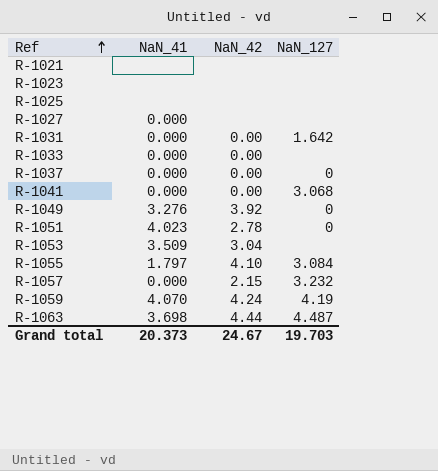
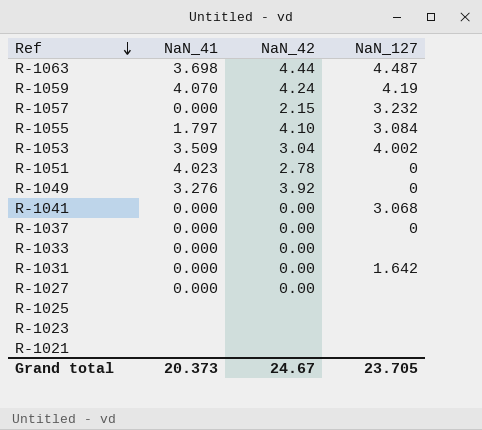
row order: Ref ascending -> Ref descending
R-1053 | NaN_127: none -> 4.002
R-1027 | NaN_42: none -> 0.00
Grand total | NaN_127: 19.703 -> 23.705

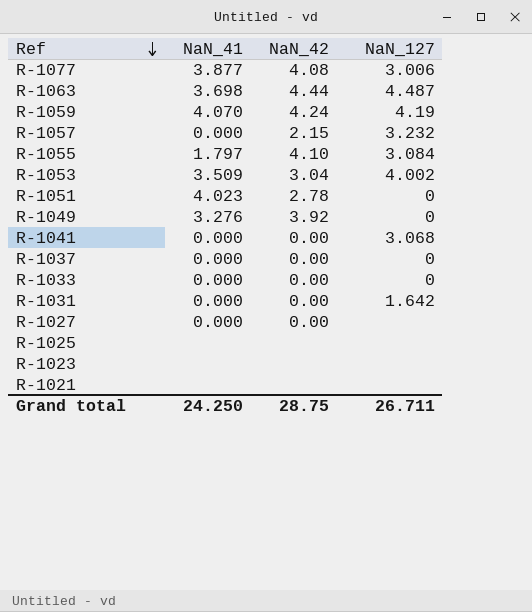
row R-1077: none -> 3.877 | 4.08 | 3.006
R-1033 | NaN_127: none -> 0
Grand total | NaN_41: 20.373 -> 24.250
Grand total | NaN_42: 24.67 -> 28.75
Grand total | NaN_127: 23.705 -> 26.711

